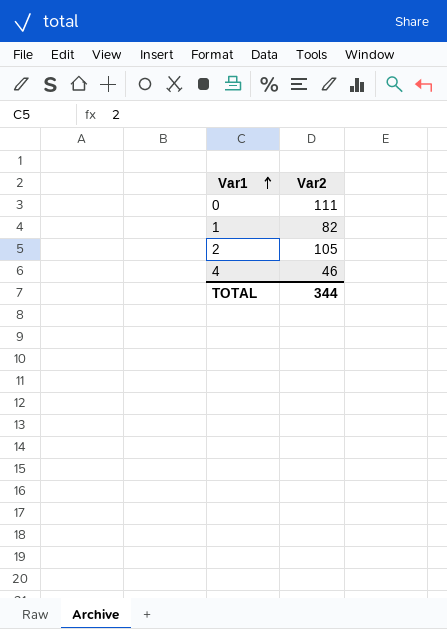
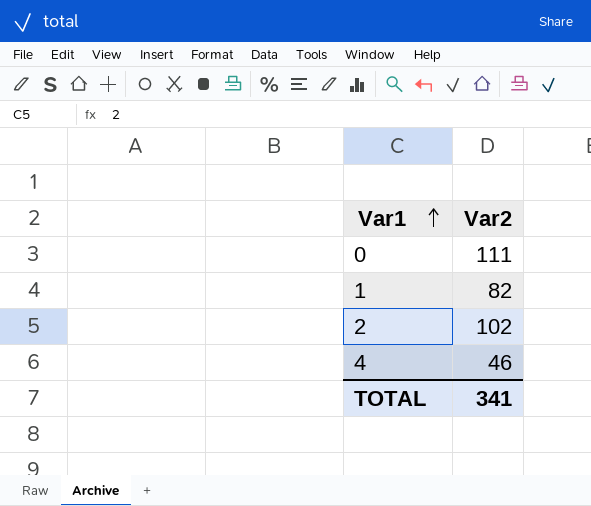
2 | Var2: 105 -> 102
TOTAL | Var2: 344 -> 341

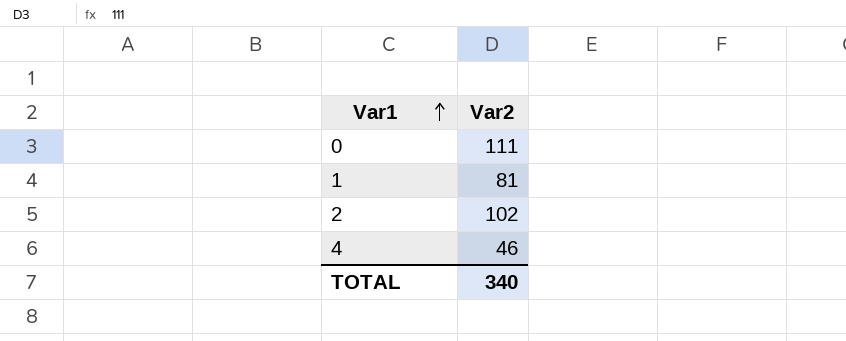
1 | Var2: 82 -> 81
TOTAL | Var2: 341 -> 340

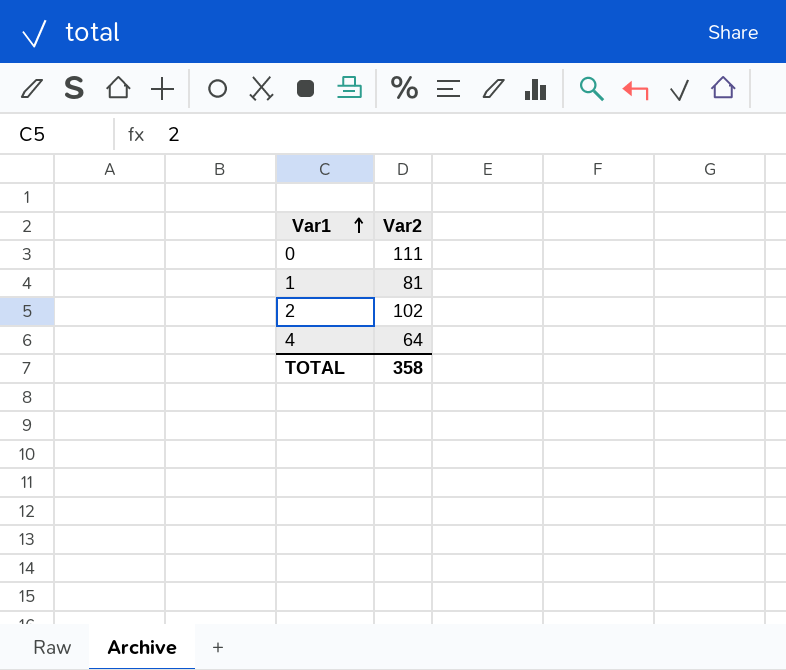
4 | Var2: 46 -> 64
TOTAL | Var2: 340 -> 358

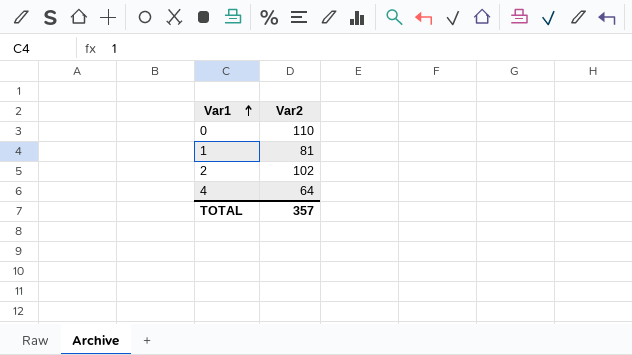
0 | Var2: 111 -> 110
TOTAL | Var2: 358 -> 357

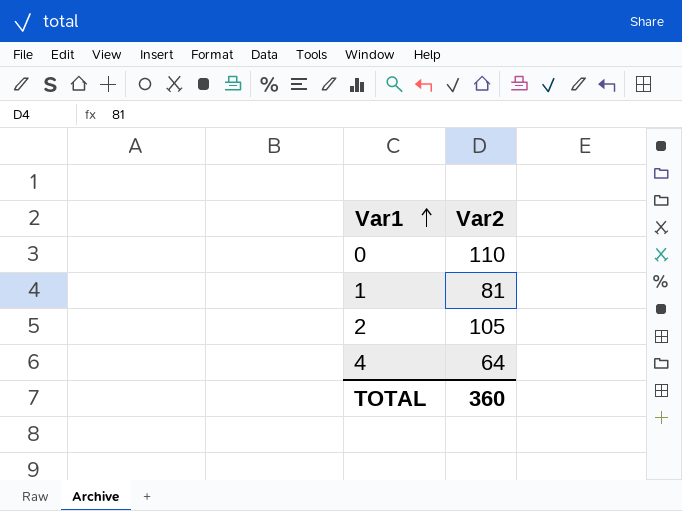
2 | Var2: 102 -> 105
TOTAL | Var2: 357 -> 360

